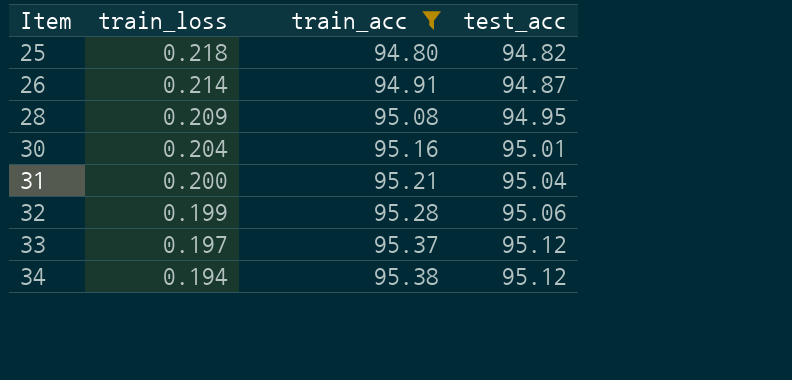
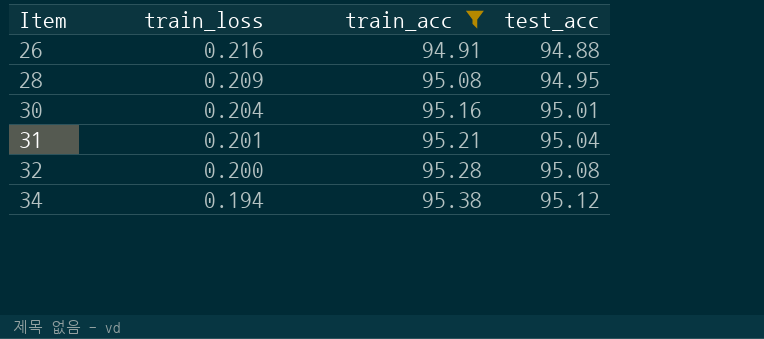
row 25: 0.218 | 94.80 | 94.82 -> none
row 33: 0.197 | 95.37 | 95.12 -> none
26 | train_loss: 0.214 -> 0.216
26 | test_acc: 94.87 -> 94.88
31 | train_loss: 0.200 -> 0.201
32 | train_loss: 0.199 -> 0.200
32 | test_acc: 95.06 -> 95.08

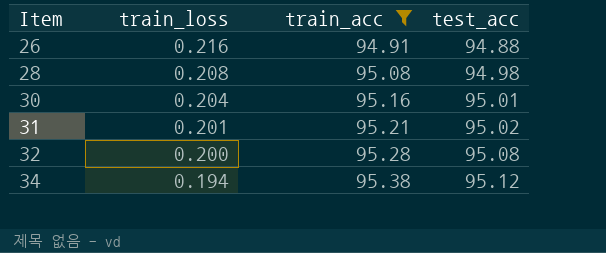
28 | train_loss: 0.209 -> 0.208
28 | test_acc: 94.95 -> 94.98
31 | test_acc: 95.04 -> 95.02

